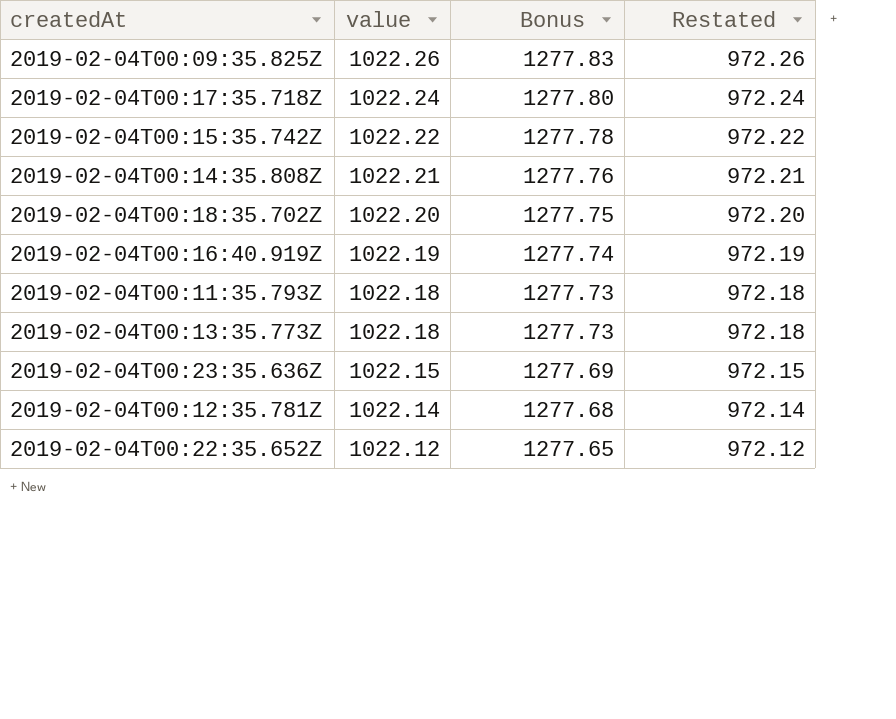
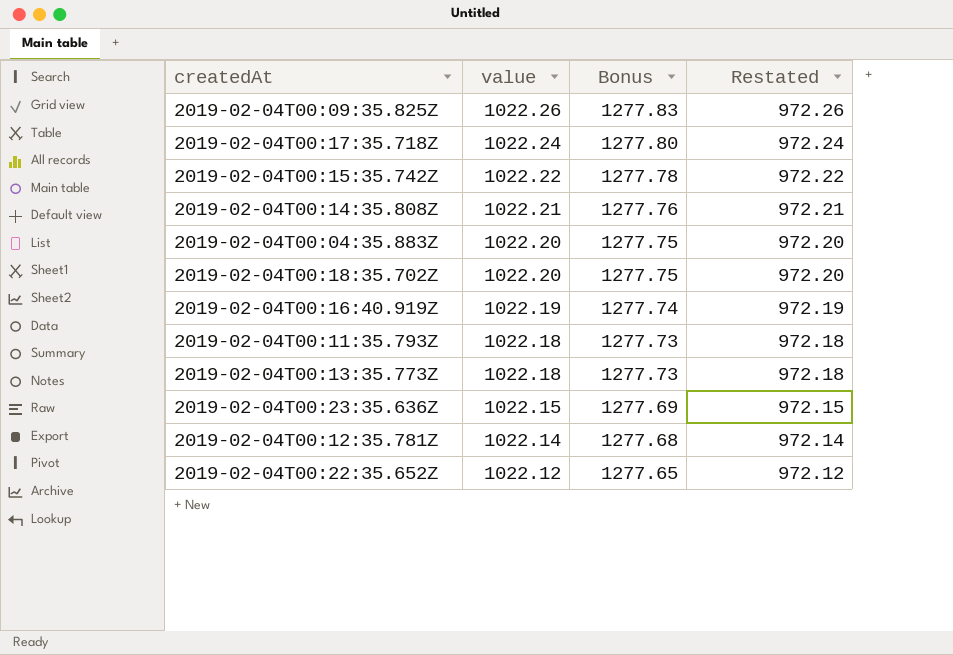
row 2019-02-04T00:04:35.883Z: none -> 1022.20 | 1277.75 | 972.20

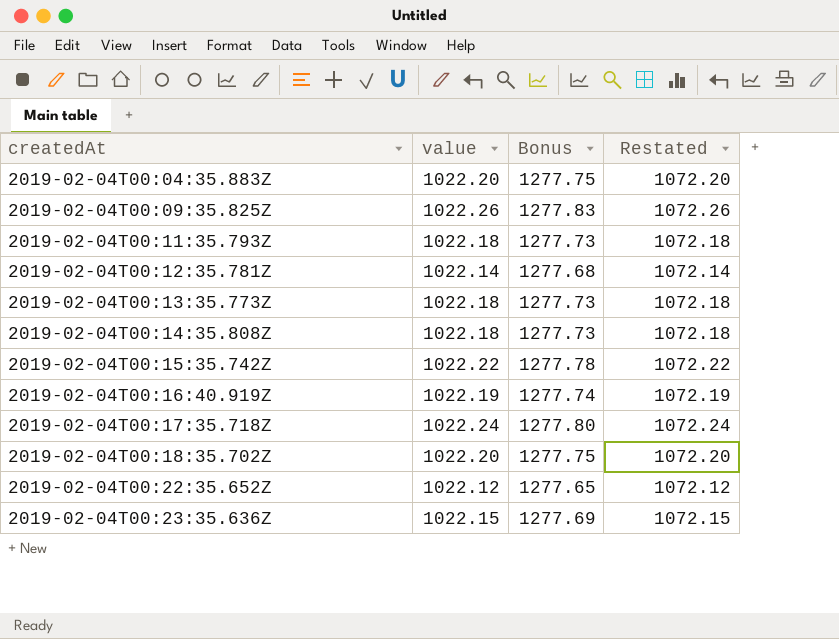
row order: value descending -> createdAt ascending
column Restated | formula: [value] - 50 -> [value] + 50
2019-02-04T00:14:35.808Z | value: 1022.21 -> 1022.18
2019-02-04T00:14:35.808Z | Bonus: 1277.76 -> 1277.73

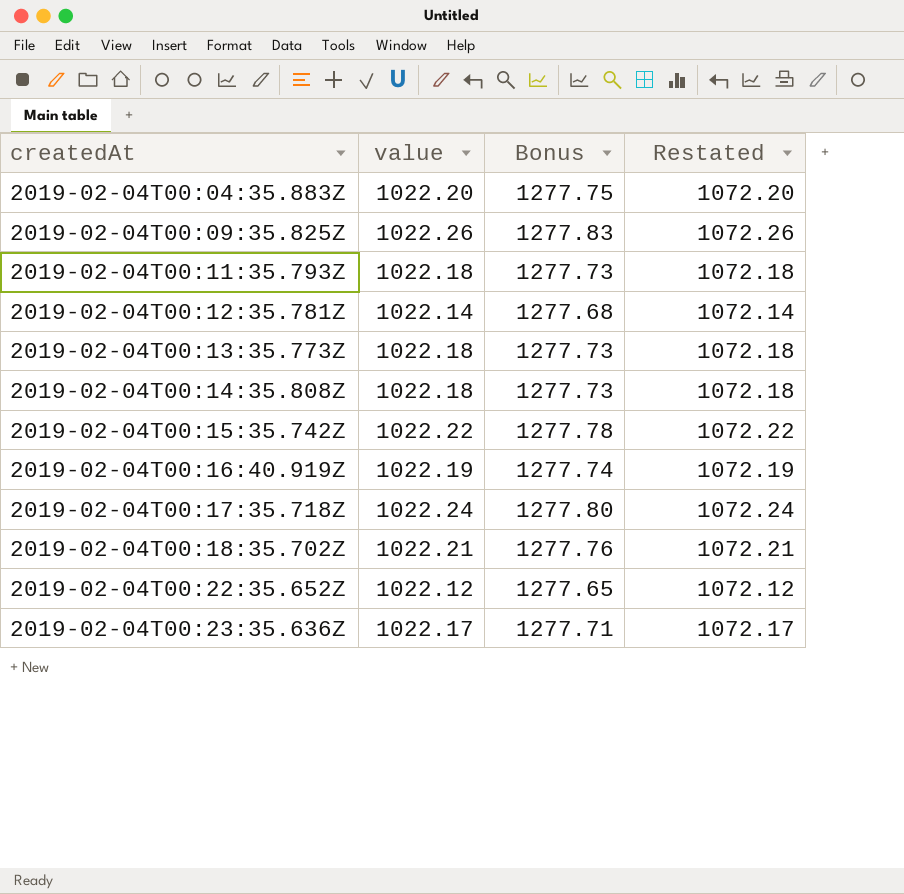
2019-02-04T00:18:35.702Z | value: 1022.20 -> 1022.21
2019-02-04T00:18:35.702Z | Bonus: 1277.75 -> 1277.76
2019-02-04T00:18:35.702Z | Restated: 1072.20 -> 1072.21
2019-02-04T00:23:35.636Z | value: 1022.15 -> 1022.17
2019-02-04T00:23:35.636Z | Bonus: 1277.69 -> 1277.71
2019-02-04T00:23:35.636Z | Restated: 1072.15 -> 1072.17

